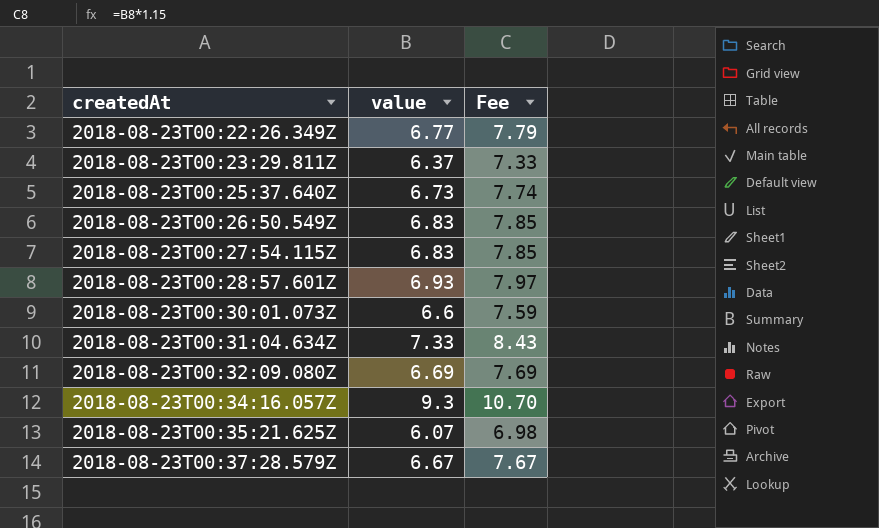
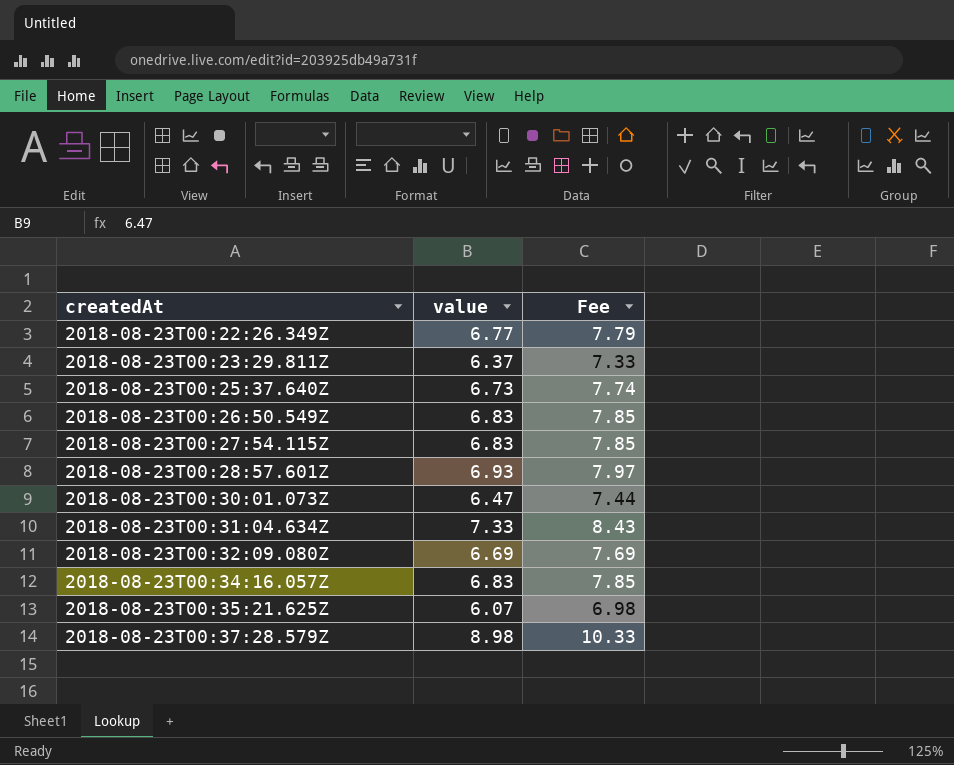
2018-08-23T00:30:01.073Z | value: 6.6 -> 6.47
2018-08-23T00:30:01.073Z | Fee: 7.59 -> 7.44
2018-08-23T00:34:16.057Z | value: 9.3 -> 6.83
2018-08-23T00:34:16.057Z | Fee: 10.70 -> 7.85
2018-08-23T00:37:28.579Z | value: 6.67 -> 8.98
2018-08-23T00:37:28.579Z | Fee: 7.67 -> 10.33

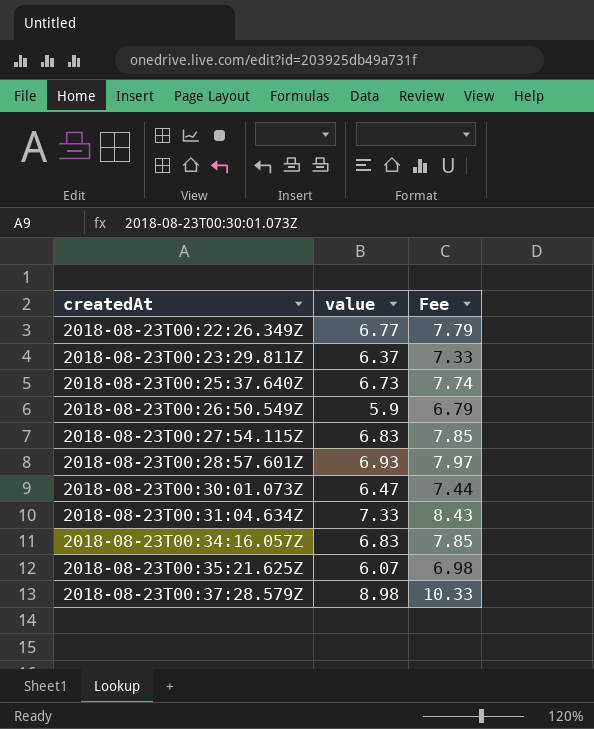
row 2018-08-23T00:32:09.080Z: 6.69 | 7.69 -> none
2018-08-23T00:26:50.549Z | value: 6.83 -> 5.9
2018-08-23T00:26:50.549Z | Fee: 7.85 -> 6.79

